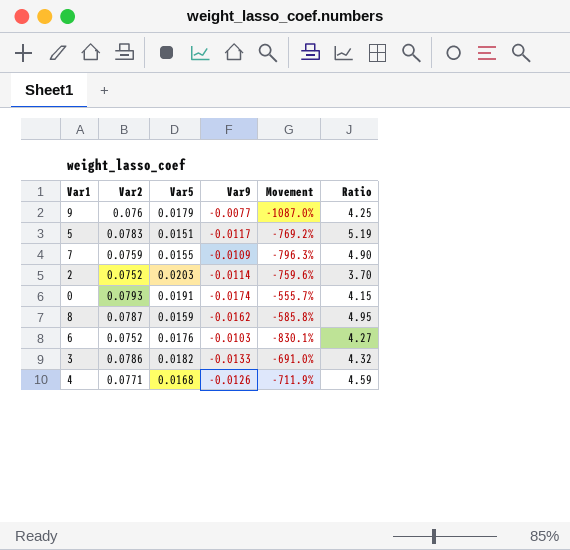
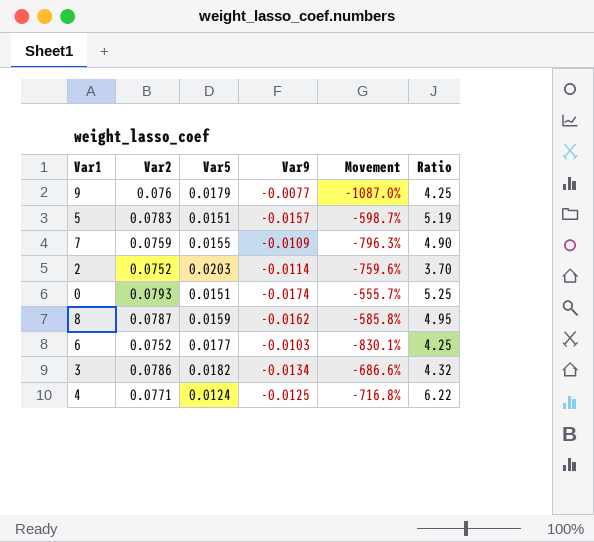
5 | Var9: -0.0117 -> -0.0157
5 | Movement: -769.2% -> -598.7%
0 | Var5: 0.0191 -> 0.0151
0 | Ratio: 4.15 -> 5.25
6 | Var5: 0.0176 -> 0.0177
6 | Ratio: 4.27 -> 4.25
3 | Var9: -0.0133 -> -0.0134
3 | Movement: -691.0% -> -686.6%
4 | Var5: 0.0168 -> 0.0124
4 | Var9: -0.0126 -> -0.0125
4 | Movement: -711.9% -> -716.8%
4 | Ratio: 4.59 -> 6.22

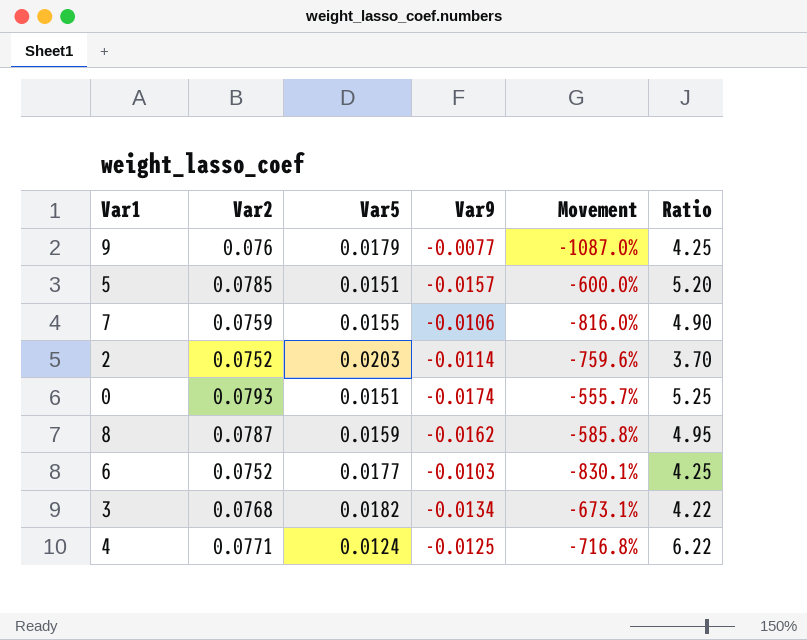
5 | Var2: 0.0783 -> 0.0785
5 | Movement: -598.7% -> -600.0%
5 | Ratio: 5.19 -> 5.20
7 | Var9: -0.0109 -> -0.0106
7 | Movement: -796.3% -> -816.0%
3 | Var2: 0.0786 -> 0.0768
3 | Movement: -686.6% -> -673.1%
3 | Ratio: 4.32 -> 4.22

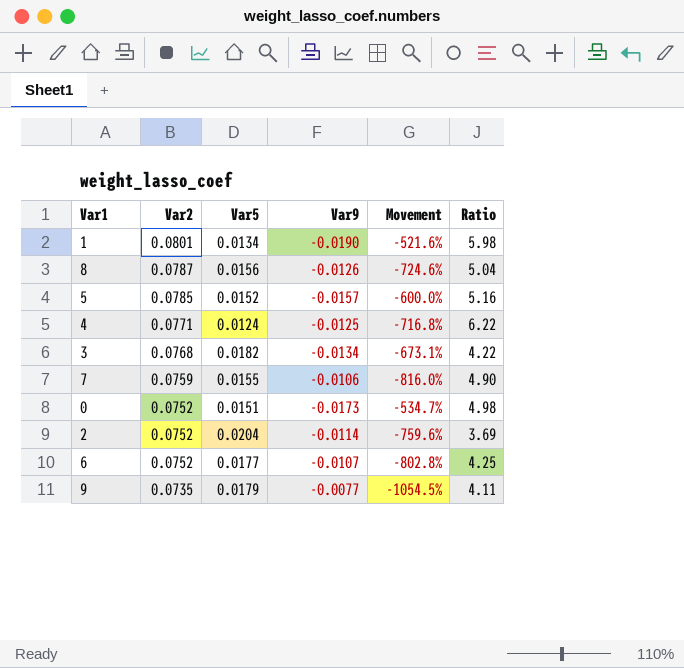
row order: none -> Var2 descending
row 1: none -> 0.0801 | 0.0134 | -0.0190 | -521.6% | 5.98
8 | Var5: 0.0159 -> 0.0156
8 | Var9: -0.0162 -> -0.0126
8 | Movement: -585.8% -> -724.6%
8 | Ratio: 4.95 -> 5.04
5 | Var5: 0.0151 -> 0.0152
5 | Ratio: 5.20 -> 5.16
0 | Var2: 0.0793 -> 0.0752
0 | Var9: -0.0174 -> -0.0173
0 | Movement: -555.7% -> -534.7%
0 | Ratio: 5.25 -> 4.98
2 | Var5: 0.0203 -> 0.0204
2 | Ratio: 3.70 -> 3.69
6 | Var9: -0.0103 -> -0.0107
6 | Movement: -830.1% -> -802.8%
9 | Var2: 0.076 -> 0.0735
9 | Movement: -1087.0% -> -1054.5%
9 | Ratio: 4.25 -> 4.11

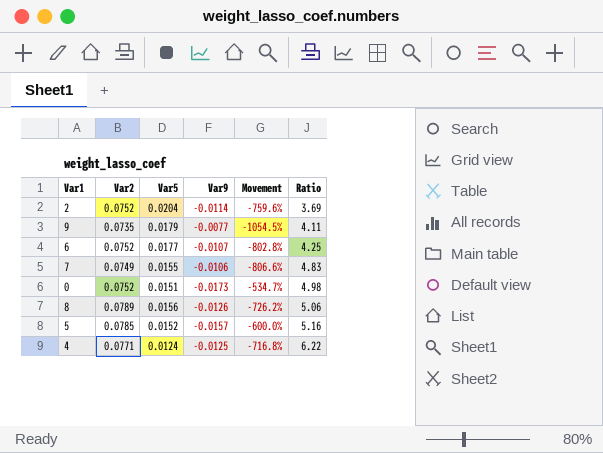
row order: Var2 descending -> Ratio ascending
row 1: 0.0801 | 0.0134 | -0.0190 | -521.6% | 5.98 -> none
row 3: 0.0768 | 0.0182 | -0.0134 | -673.1% | 4.22 -> none
7 | Var2: 0.0759 -> 0.0749
7 | Movement: -816.0% -> -806.6%
7 | Ratio: 4.90 -> 4.83
8 | Var2: 0.0787 -> 0.0789
8 | Movement: -724.6% -> -726.2%
8 | Ratio: 5.04 -> 5.06

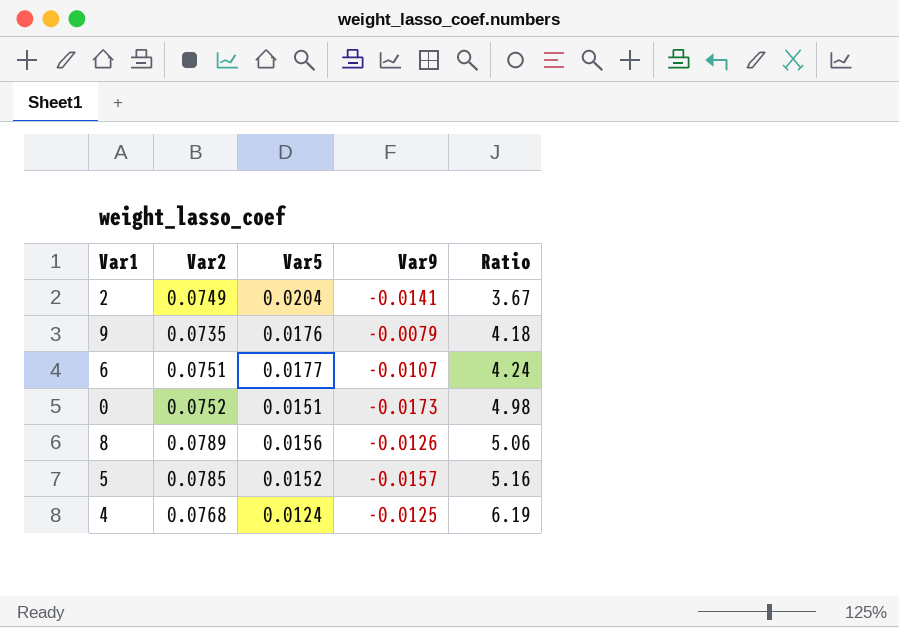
column Movement | formula: ([Var2] - [Var9]) / [Var9] -> none
row 7: 0.0749 | 0.0155 | -0.0106 | -806.6% | 4.83 -> none
2 | Var2: 0.0752 -> 0.0749
2 | Var9: -0.0114 -> -0.0141
2 | Ratio: 3.69 -> 3.67
9 | Var5: 0.0179 -> 0.0176
9 | Var9: -0.0077 -> -0.0079
9 | Ratio: 4.11 -> 4.18
6 | Var2: 0.0752 -> 0.0751
6 | Ratio: 4.25 -> 4.24
4 | Var2: 0.0771 -> 0.0768
4 | Ratio: 6.22 -> 6.19

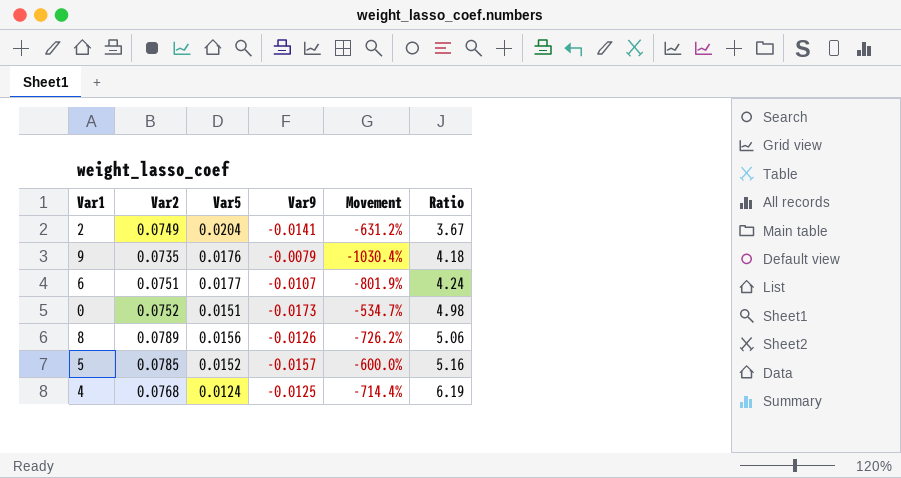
column Movement | formula: none -> ([Var2] - [Var9]) / [Var9]

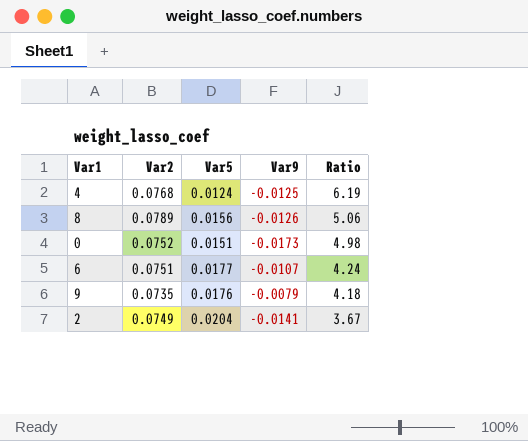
row order: Ratio ascending -> Ratio descending
column Movement | formula: ([Var2] - [Var9]) / [Var9] -> none
row 5: 0.0785 | 0.0152 | -0.0157 | -600.0% | 5.16 -> none

